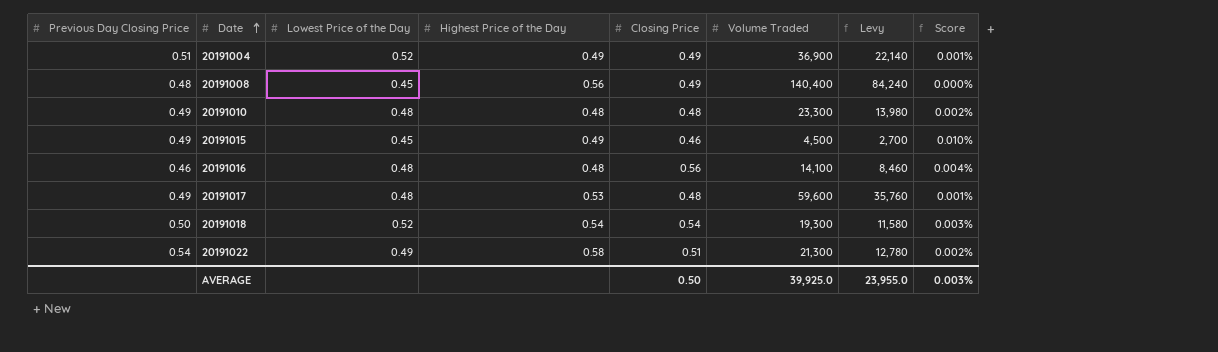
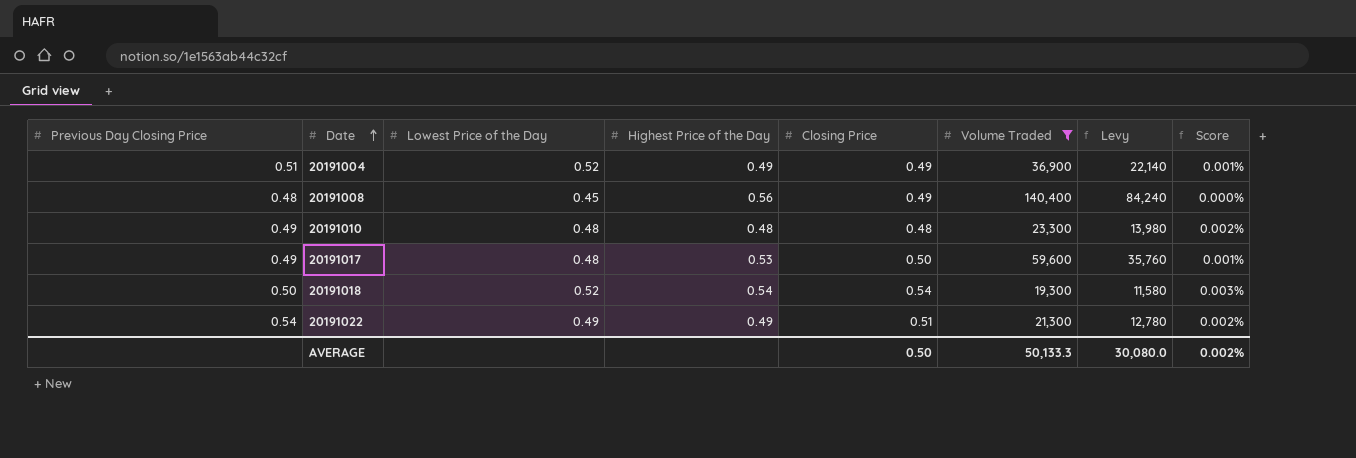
filter: none -> Volume Traded >= 19,300
20191017 | Closing Price: 0.48 -> 0.50
20191022 | Highest Price of the Day: 0.58 -> 0.49
AVERAGE | Volume Traded: 39,925.0 -> 50,133.3
AVERAGE | Levy: 23,955.0 -> 30,080.0
AVERAGE | Score: 0.003% -> 0.002%

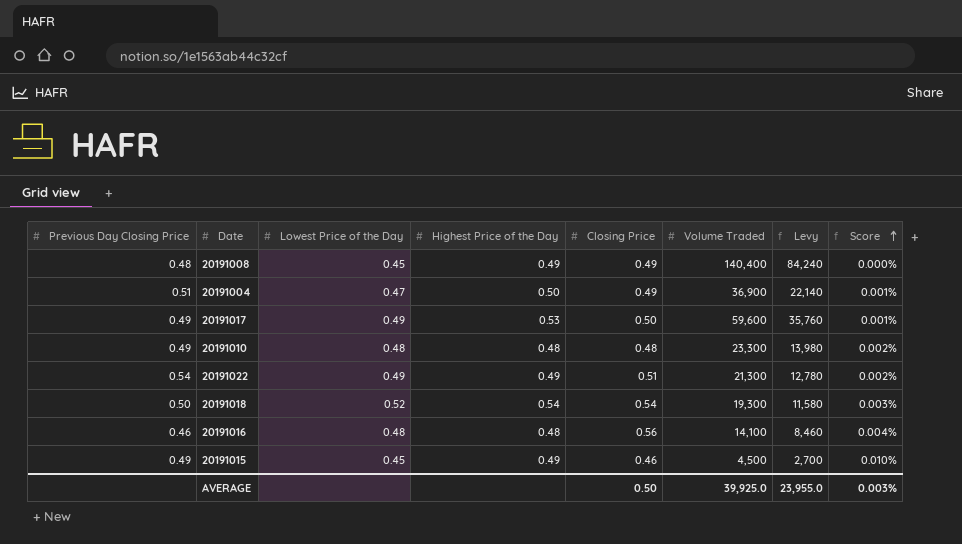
filter: Volume Traded >= 19,300 -> none
row order: Date ascending -> Score ascending
20191008 | Highest Price of the Day: 0.56 -> 0.49
20191004 | Lowest Price of the Day: 0.52 -> 0.47
20191004 | Highest Price of the Day: 0.49 -> 0.50
20191017 | Lowest Price of the Day: 0.48 -> 0.49
AVERAGE | Volume Traded: 50,133.3 -> 39,925.0
AVERAGE | Levy: 30,080.0 -> 23,955.0
AVERAGE | Score: 0.002% -> 0.003%

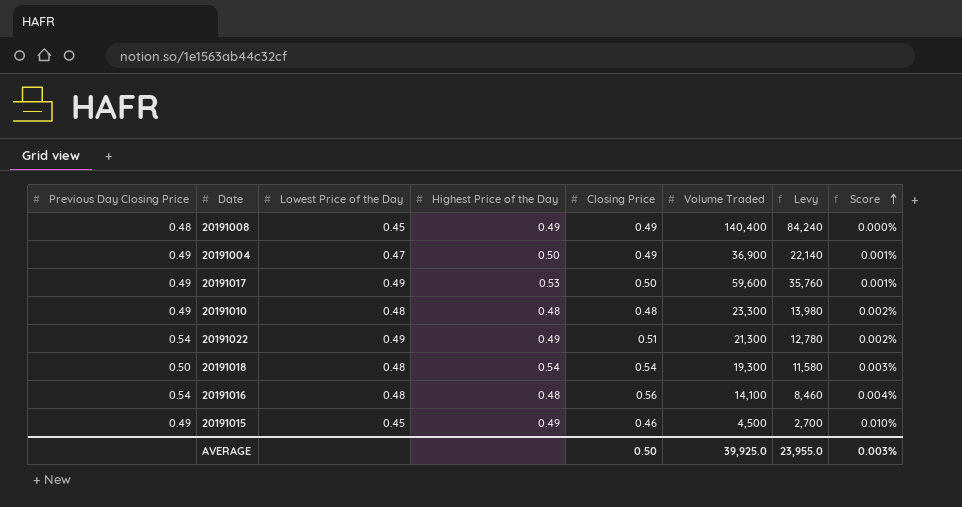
20191004 | Previous Day Closing Price: 0.51 -> 0.49
20191018 | Lowest Price of the Day: 0.52 -> 0.48
20191016 | Previous Day Closing Price: 0.46 -> 0.54

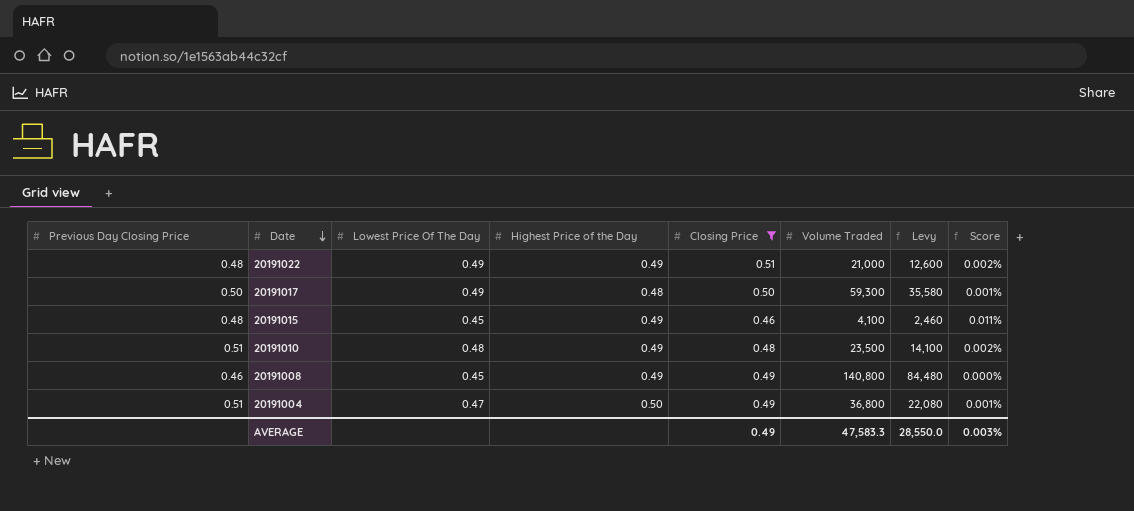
filter: none -> Closing Price <= 0.51
row order: Score ascending -> Date descending
column name: Lowest Price of the Day -> Lowest Price Of The Day
20191022 | Previous Day Closing Price: 0.54 -> 0.48
20191022 | Volume Traded: 21,300 -> 21,000
20191022 | Levy: 12,780 -> 12,600
20191017 | Previous Day Closing Price: 0.49 -> 0.50
20191017 | Highest Price of the Day: 0.53 -> 0.48
20191017 | Volume Traded: 59,600 -> 59,300
20191017 | Levy: 35,760 -> 35,580
20191015 | Previous Day Closing Price: 0.49 -> 0.48
20191015 | Volume Traded: 4,500 -> 4,100
20191015 | Levy: 2,700 -> 2,460
20191015 | Score: 0.010% -> 0.011%
20191010 | Previous Day Closing Price: 0.49 -> 0.51
20191010 | Highest Price of the Day: 0.48 -> 0.49
20191010 | Volume Traded: 23,300 -> 23,500
20191010 | Levy: 13,980 -> 14,100
20191008 | Previous Day Closing Price: 0.48 -> 0.46
20191008 | Volume Traded: 140,400 -> 140,800
20191008 | Levy: 84,240 -> 84,480
20191004 | Previous Day Closing Price: 0.49 -> 0.51
20191004 | Volume Traded: 36,900 -> 36,800
20191004 | Levy: 22,140 -> 22,080
AVERAGE | Closing Price: 0.50 -> 0.49
AVERAGE | Volume Traded: 39,925.0 -> 47,583.3
AVERAGE | Levy: 23,955.0 -> 28,550.0

